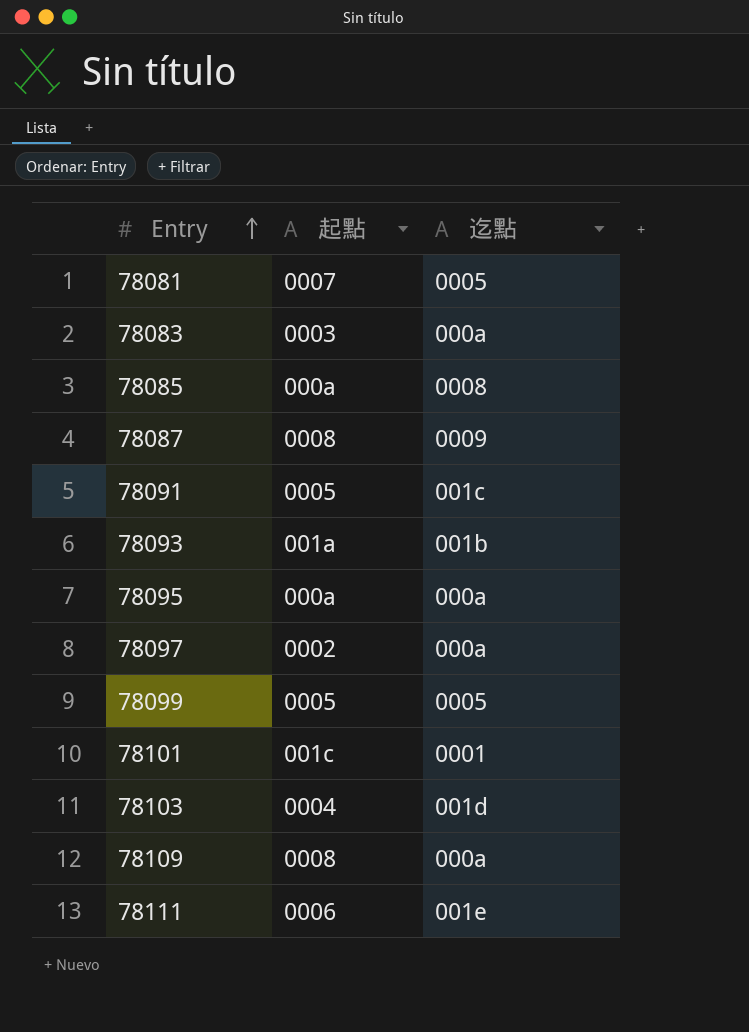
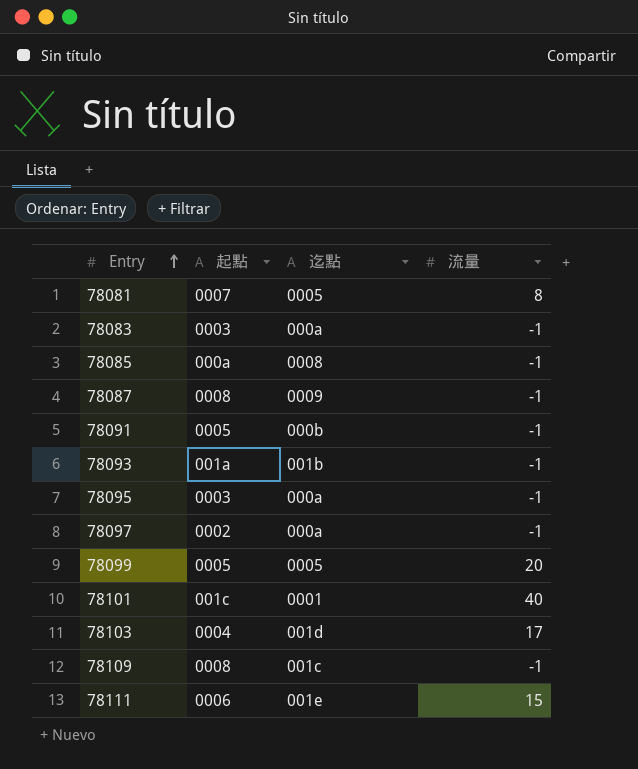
column 流量 | position: none -> 4
78091 | 迄點: 001c -> 000b
78095 | 起點: 000a -> 0003
78109 | 迄點: 000a -> 001c

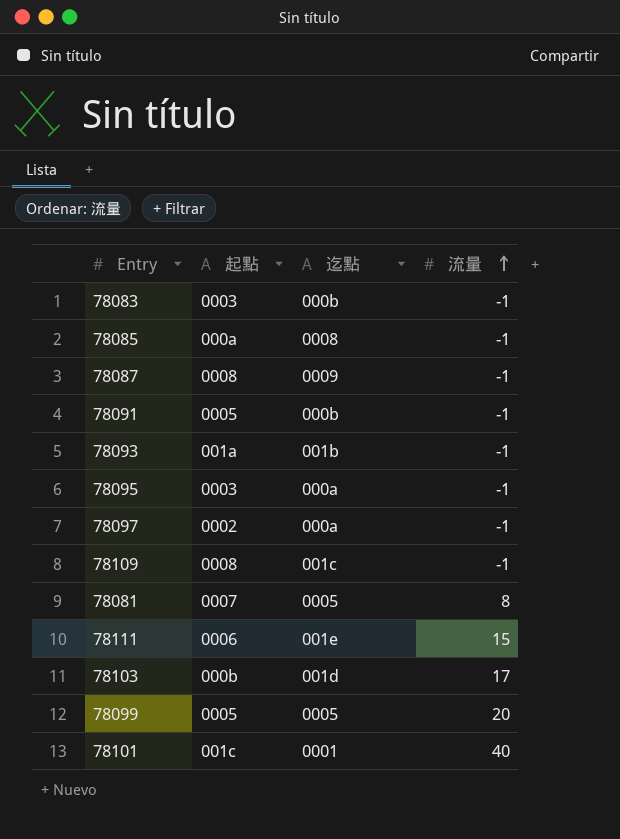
row order: Entry ascending -> 流量 ascending
78083 | 迄點: 000a -> 000b
78103 | 起點: 0004 -> 000b

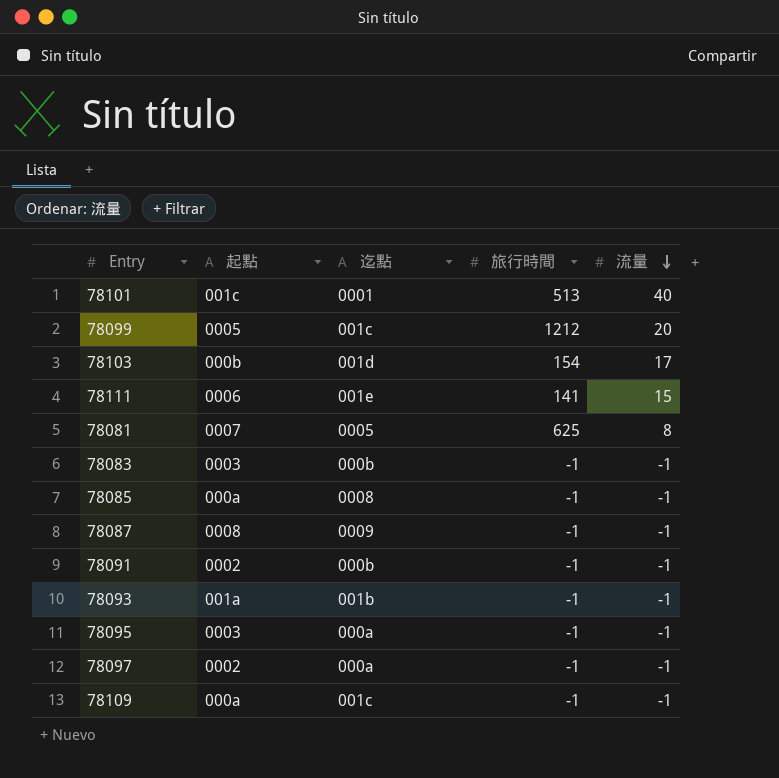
row order: 流量 ascending -> 流量 descending
column 旅行時間 | position: none -> 4
78099 | 迄點: 0005 -> 001c
78091 | 起點: 0005 -> 0002
78109 | 起點: 0008 -> 000a

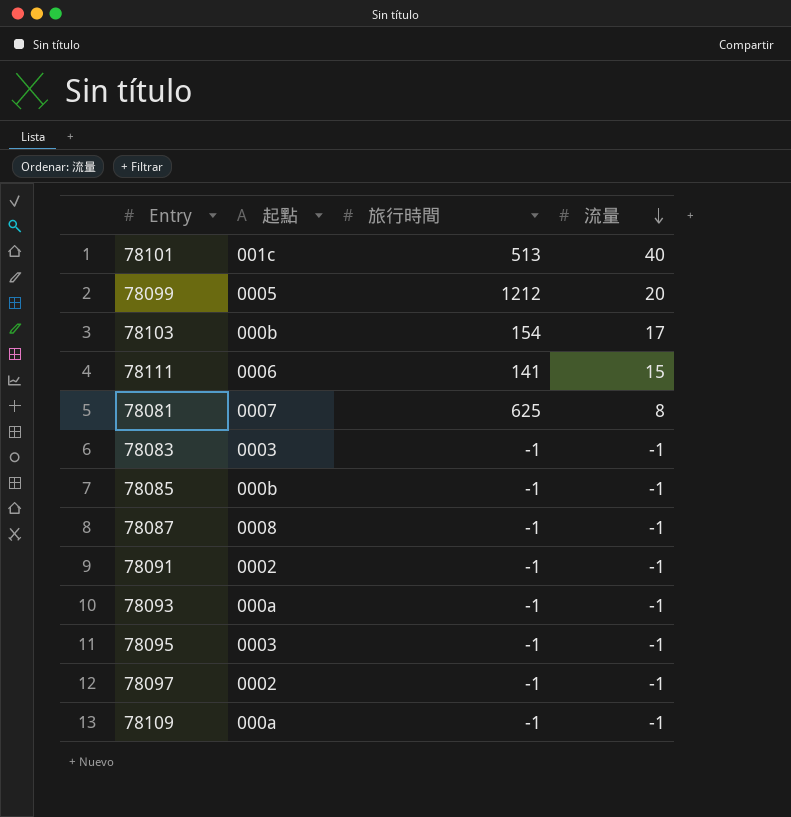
column 迄點 | position: 3 -> none
78085 | 起點: 000a -> 000b
78093 | 起點: 001a -> 000a

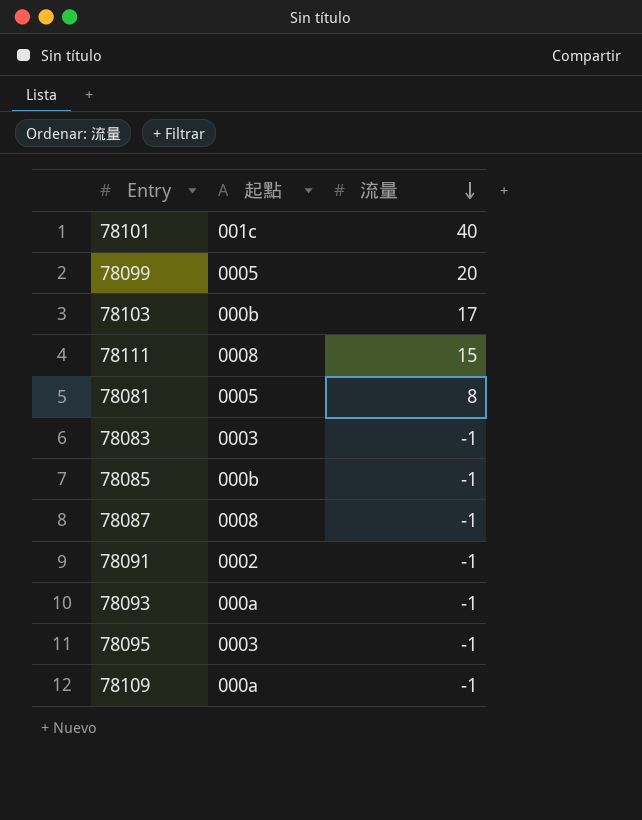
column 旅行時間 | position: 3 -> none
row 78097: 0002 | -1 | -1 -> none
78111 | 起點: 0006 -> 0008
78081 | 起點: 0007 -> 0005

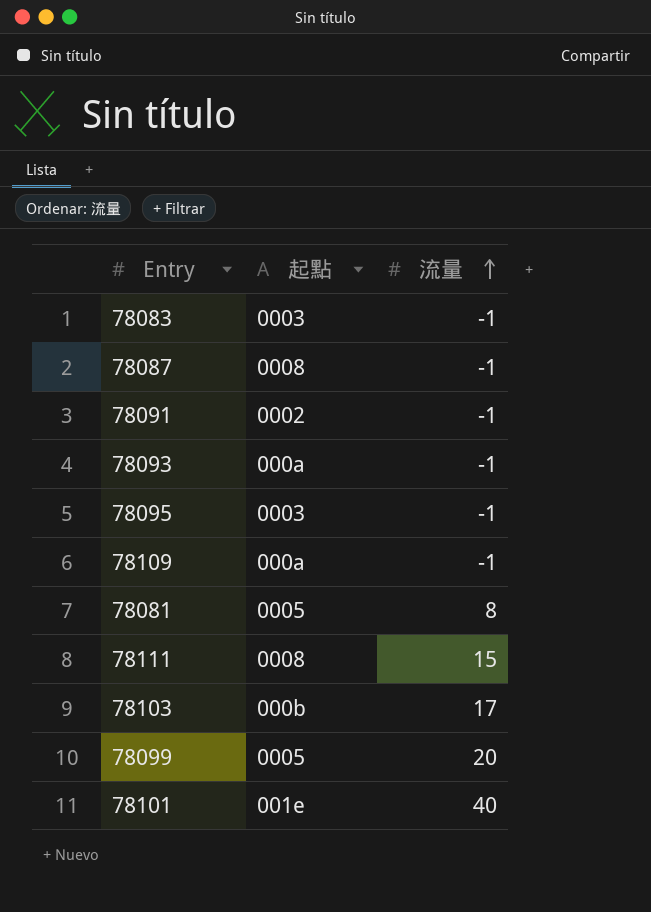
row order: 流量 descending -> 流量 ascending
row 78085: 000b | -1 -> none
78101 | 起點: 001c -> 001e

